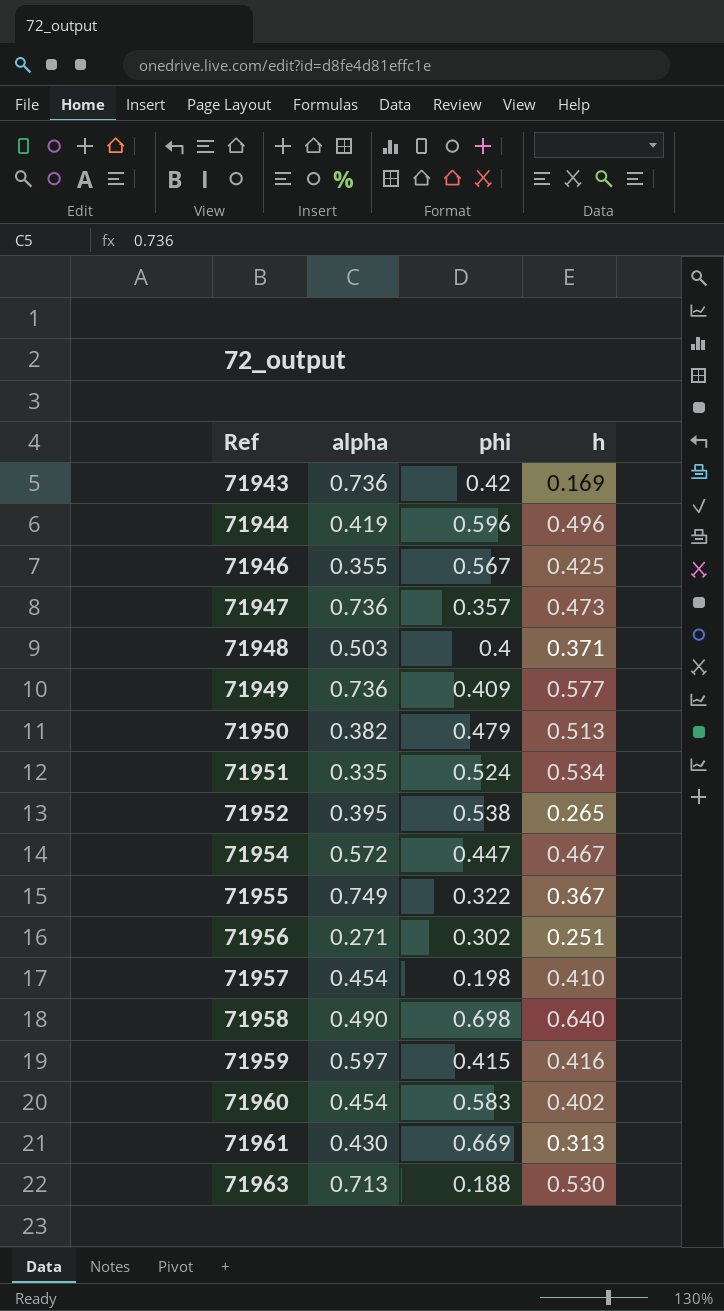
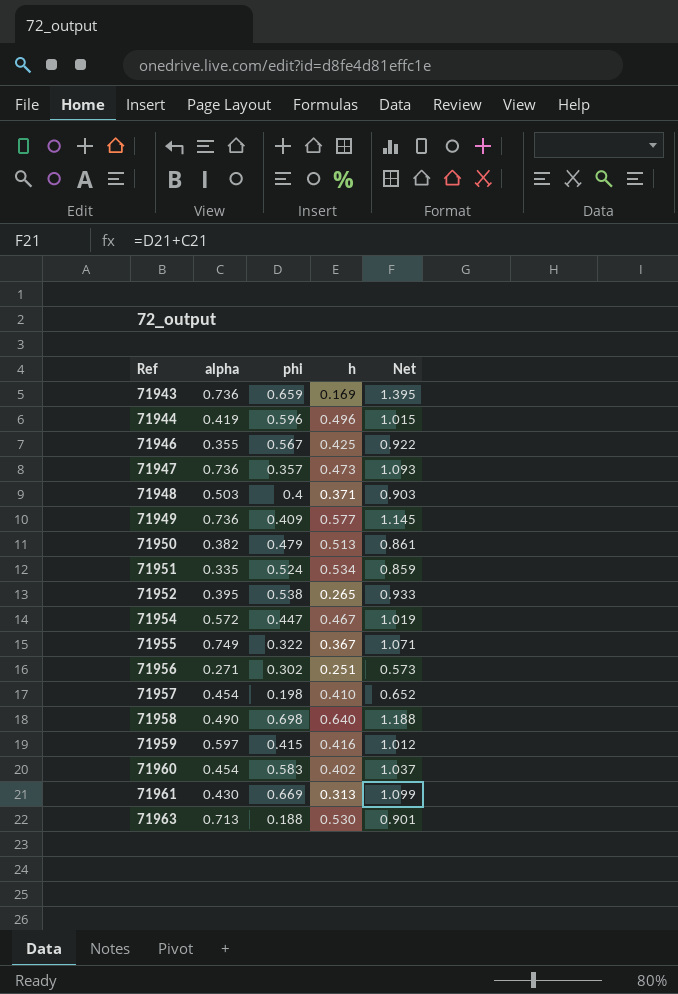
column Net | formula: none -> [alpha] + [phi]
71943 | phi: 0.42 -> 0.659

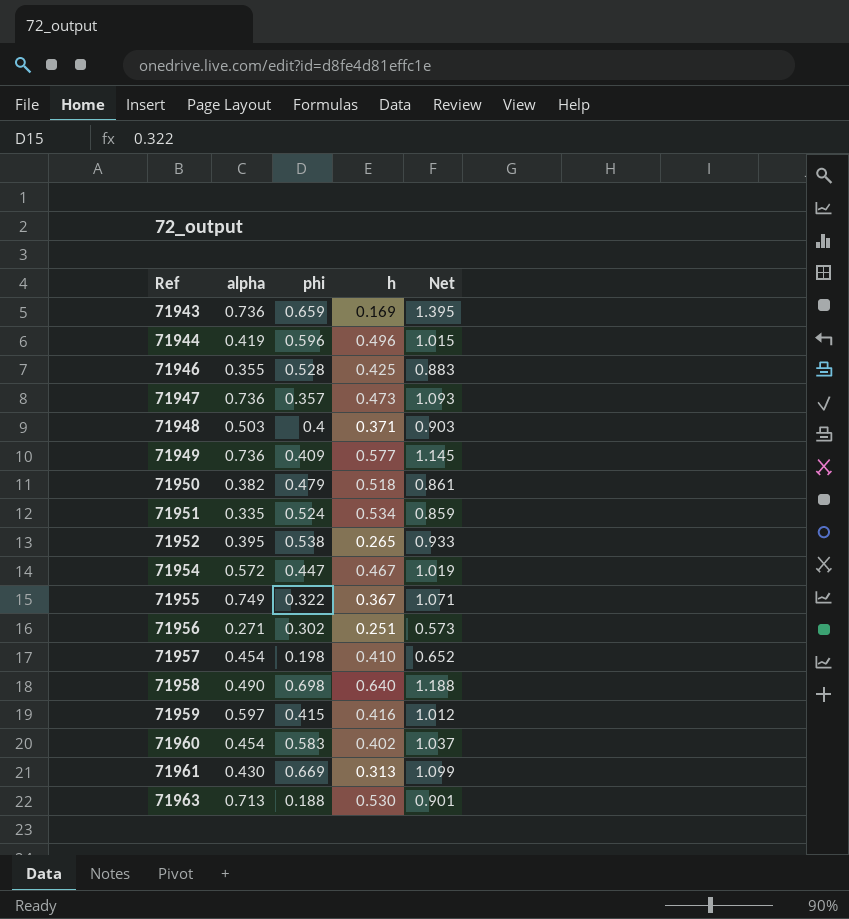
71946 | phi: 0.567 -> 0.528
71946 | Net: 0.922 -> 0.883
71950 | h: 0.513 -> 0.518

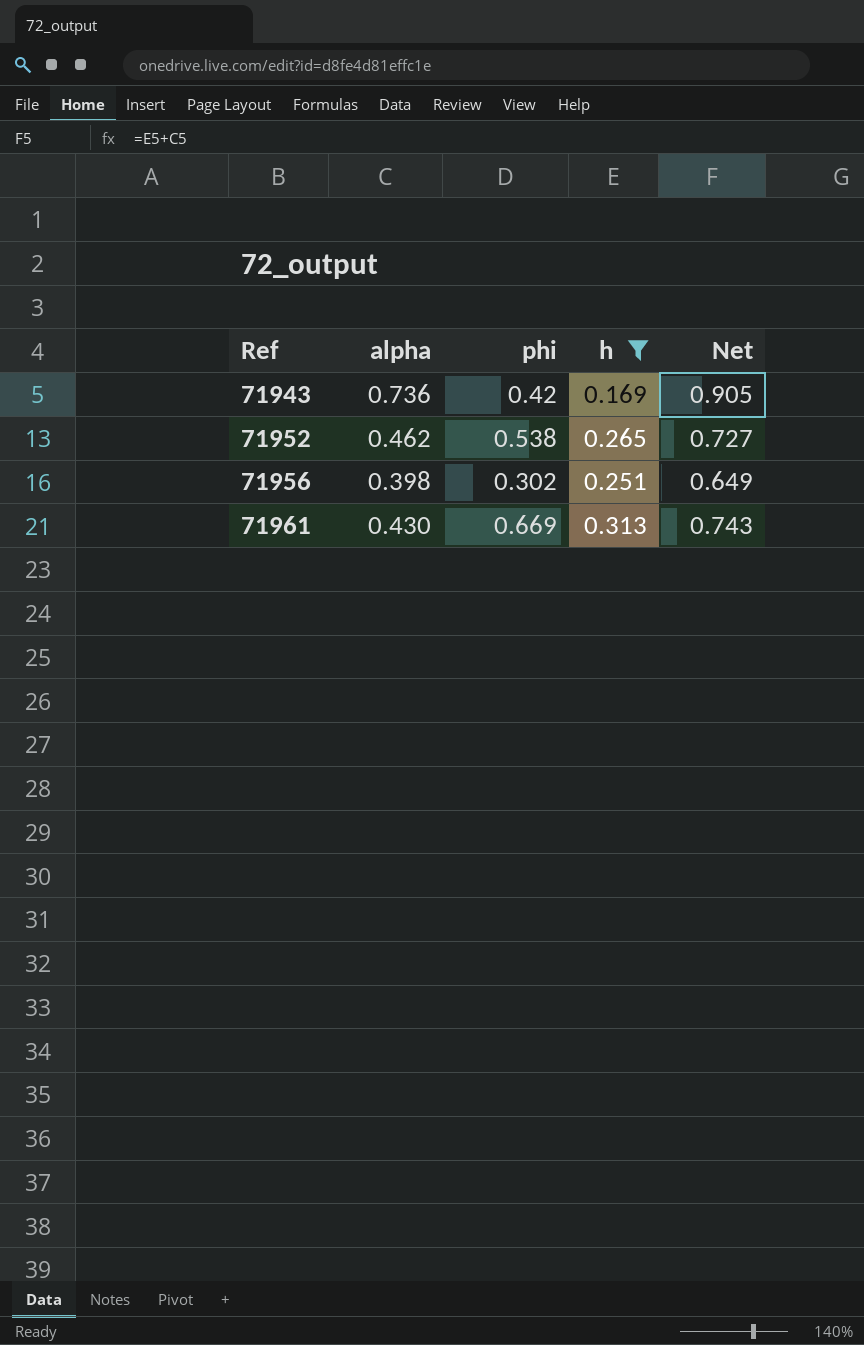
filter: none -> h <= 0.313
column Net | formula: [alpha] + [phi] -> [alpha] + [h]
71943 | phi: 0.659 -> 0.42
71952 | alpha: 0.395 -> 0.462
71956 | alpha: 0.271 -> 0.398

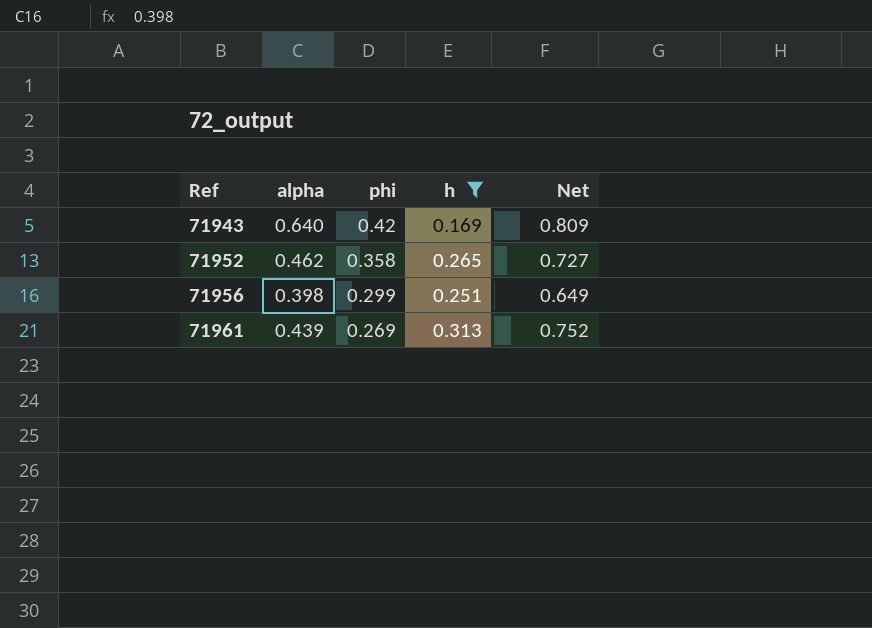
71943 | alpha: 0.736 -> 0.640
71943 | Net: 0.905 -> 0.809
71952 | phi: 0.538 -> 0.358
71956 | phi: 0.302 -> 0.299
71961 | alpha: 0.430 -> 0.439
71961 | phi: 0.669 -> 0.269
71961 | Net: 0.743 -> 0.752

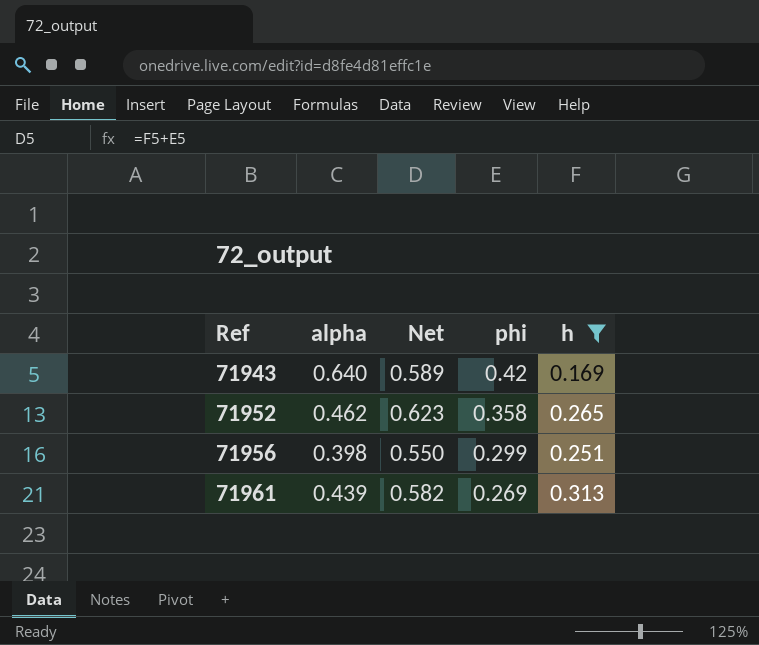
column Net | formula: [alpha] + [h] -> [phi] + [h]
column Net | position: 5 -> 3

